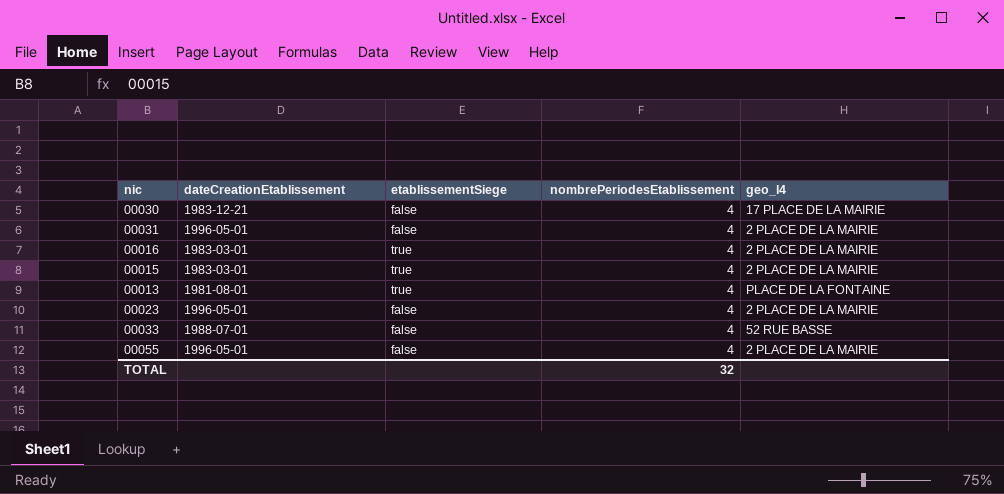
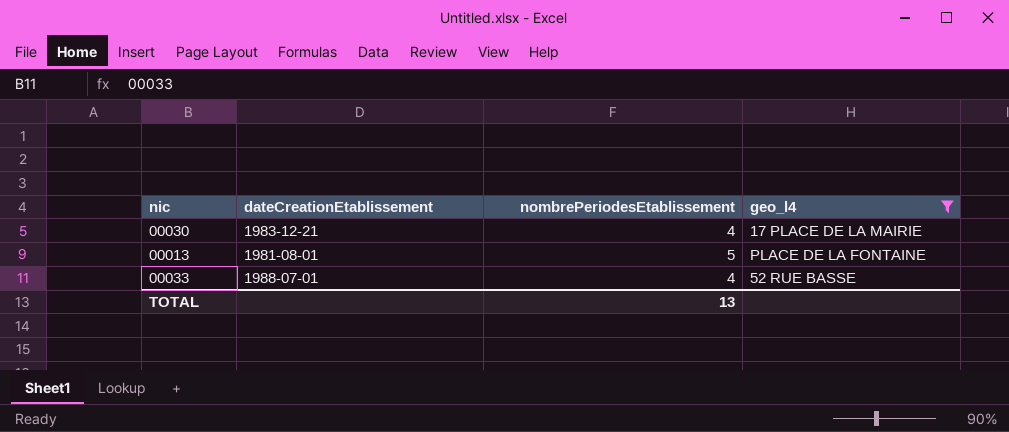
filter: none -> geo_l4 != 2 PLACE DE LA MAIRIE
column etablissementSiege | position: 3 -> none
00013 | nombrePeriodesEtablissement: 4 -> 5
TOTAL | nombrePeriodesEtablissement: 32 -> 13

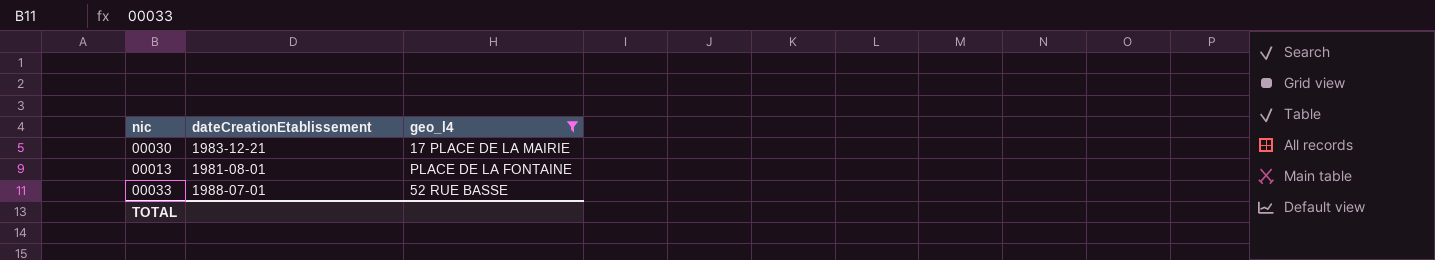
column nombrePeriodesEtablissement | position: 3 -> none

